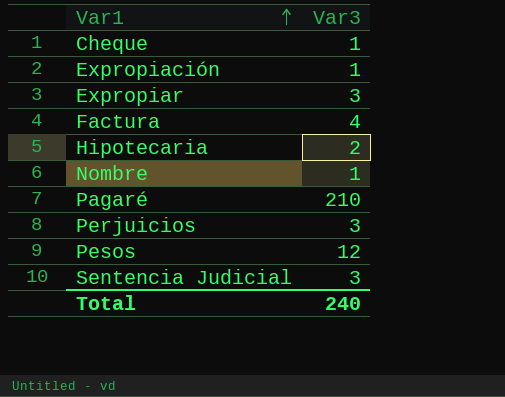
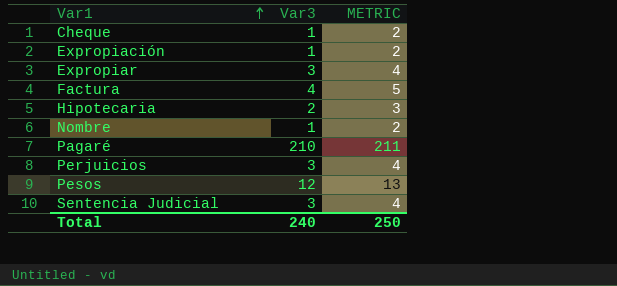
column METRIC | formula: none -> [Var3] + 1

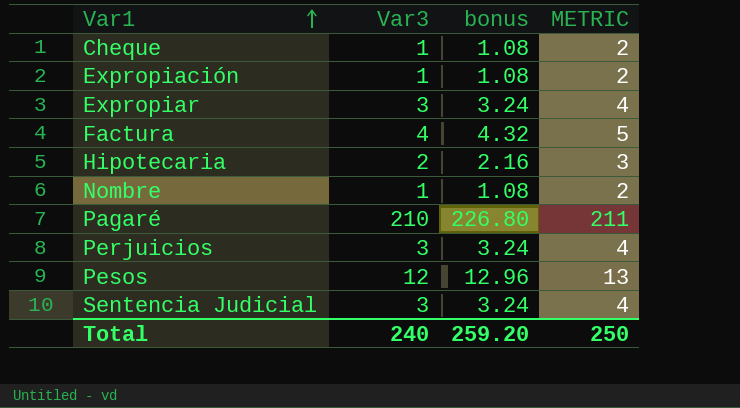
column bonus | formula: none -> [Var3] * 1.08

